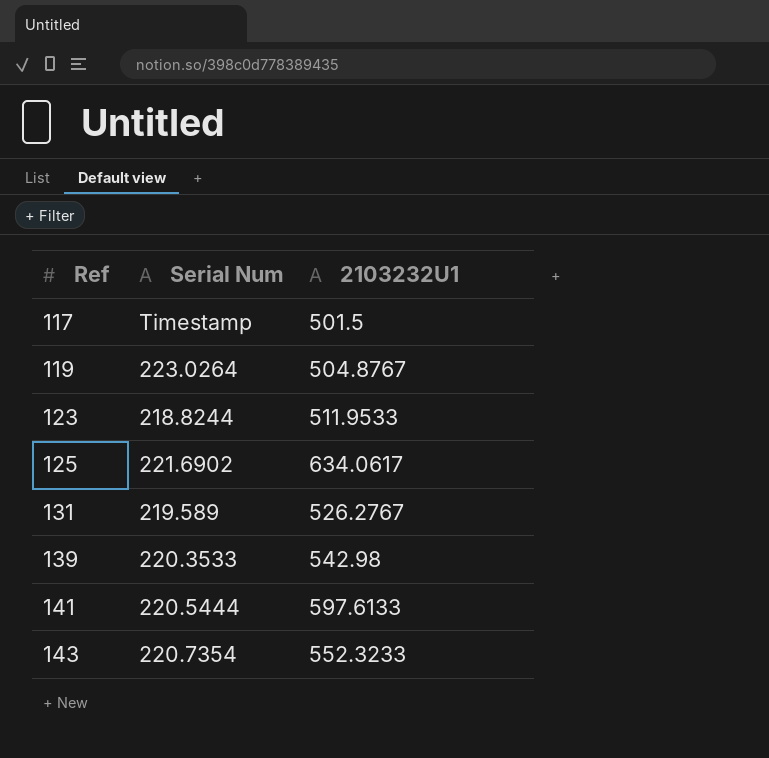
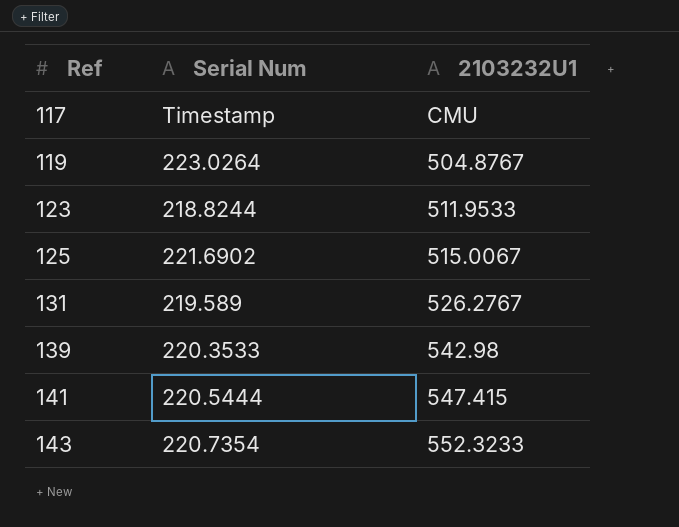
117 | 2103232U1: 501.5 -> CMU
125 | 2103232U1: 634.0617 -> 515.0067
141 | 2103232U1: 597.6133 -> 547.415

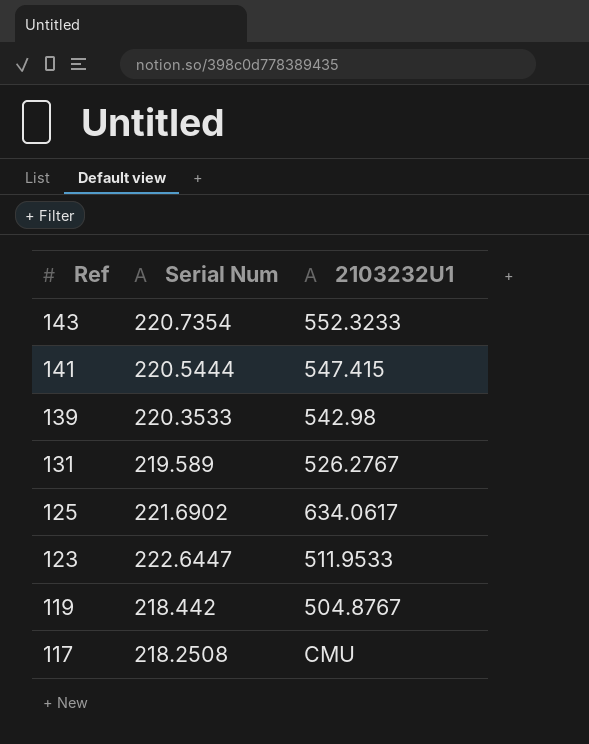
row order: Ref ascending -> Ref descending
125 | 2103232U1: 515.0067 -> 634.0617
123 | Serial Num: 218.8244 -> 222.6447
119 | Serial Num: 223.0264 -> 218.442
117 | Serial Num: Timestamp -> 218.2508

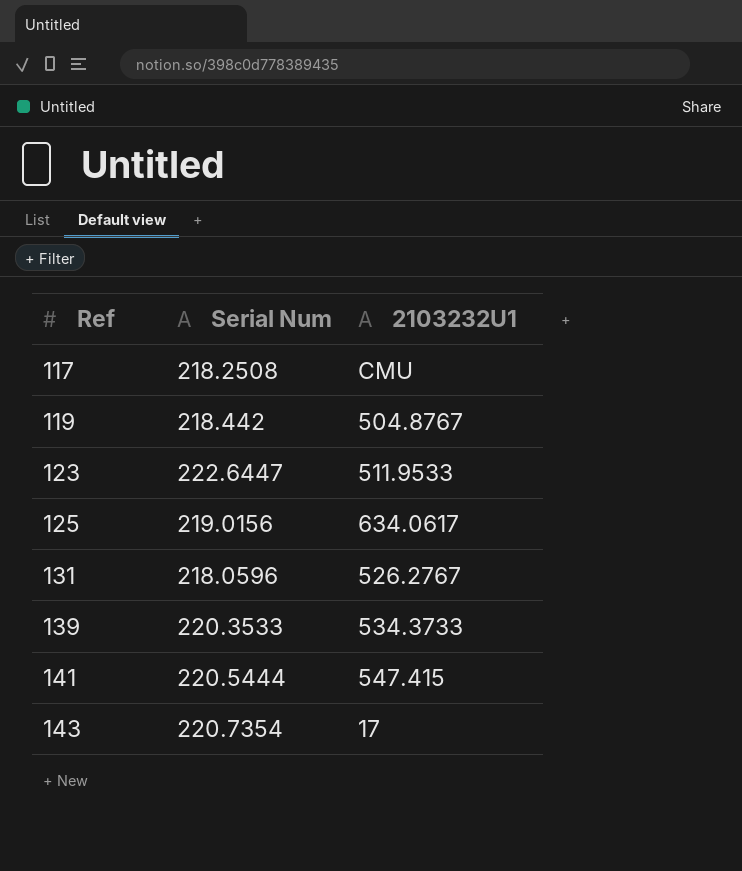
row order: Ref descending -> Ref ascending
125 | Serial Num: 221.6902 -> 219.0156
131 | Serial Num: 219.589 -> 218.0596
139 | 2103232U1: 542.98 -> 534.3733
143 | 2103232U1: 552.3233 -> 17

